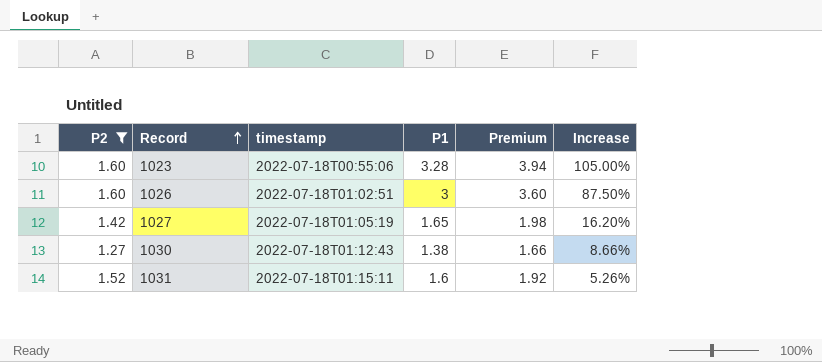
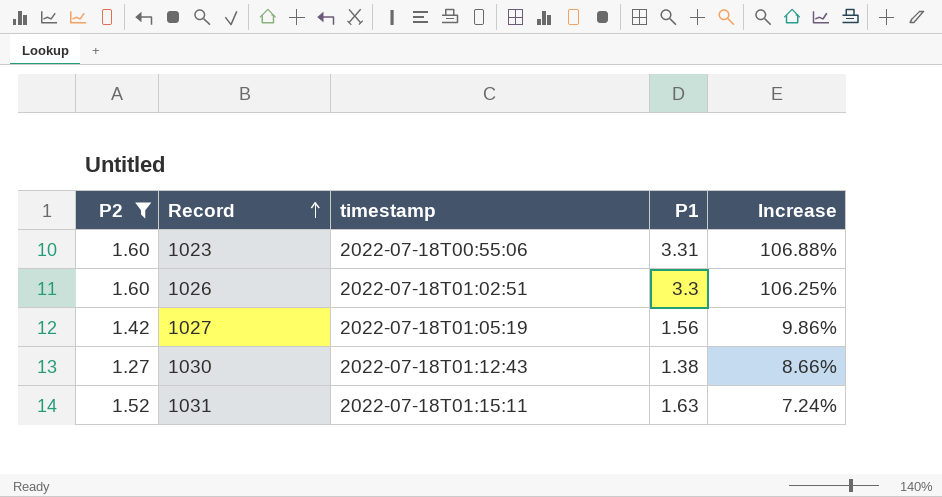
column Premium | formula: [P1] * 1.2 -> none
1023 | P1: 3.28 -> 3.31
1023 | Increase: 105.00% -> 106.88%
1026 | P1: 3 -> 3.3
1026 | Increase: 87.50% -> 106.25%
1027 | P1: 1.65 -> 1.56
1027 | Increase: 16.20% -> 9.86%
1031 | P1: 1.6 -> 1.63
1031 | Increase: 5.26% -> 7.24%

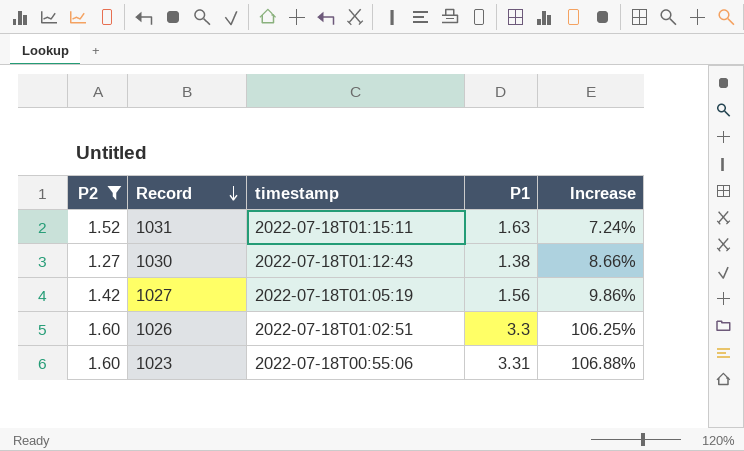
row order: Record ascending -> Record descending

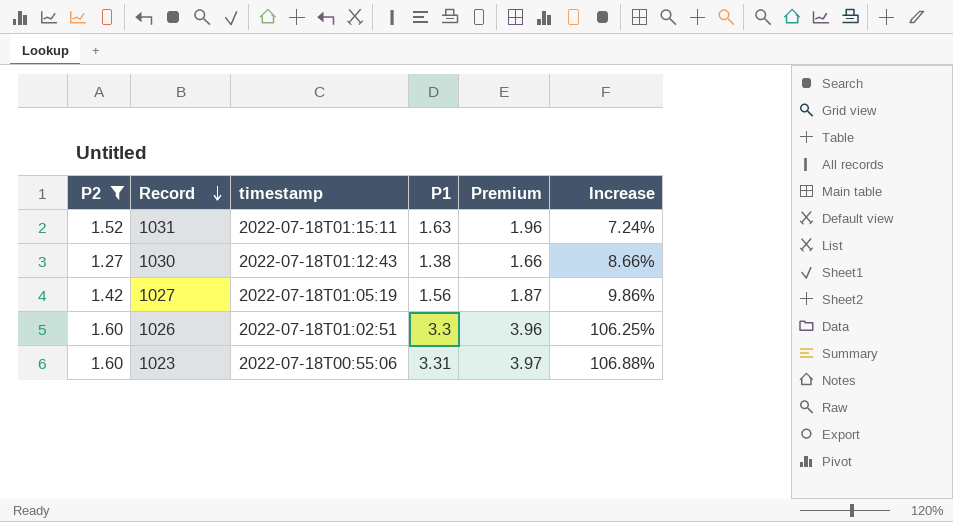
column Premium | formula: none -> [P1] * 1.2

